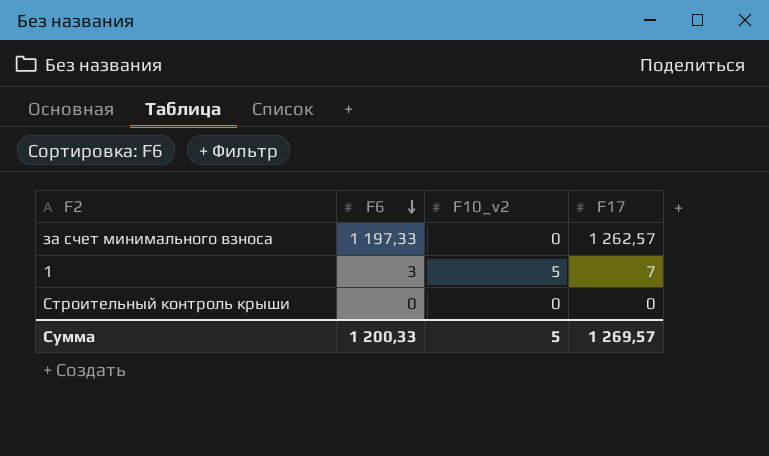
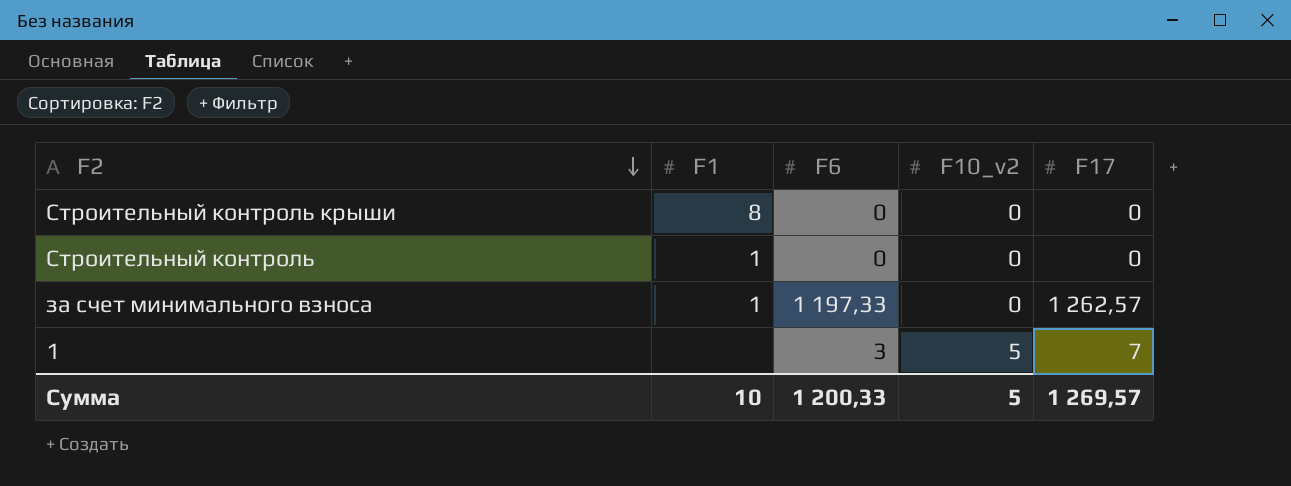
row order: F6 descending -> F2 descending
column F1 | position: none -> 2
row Строительный контроль: none -> 1 | 0 | 0 | 0

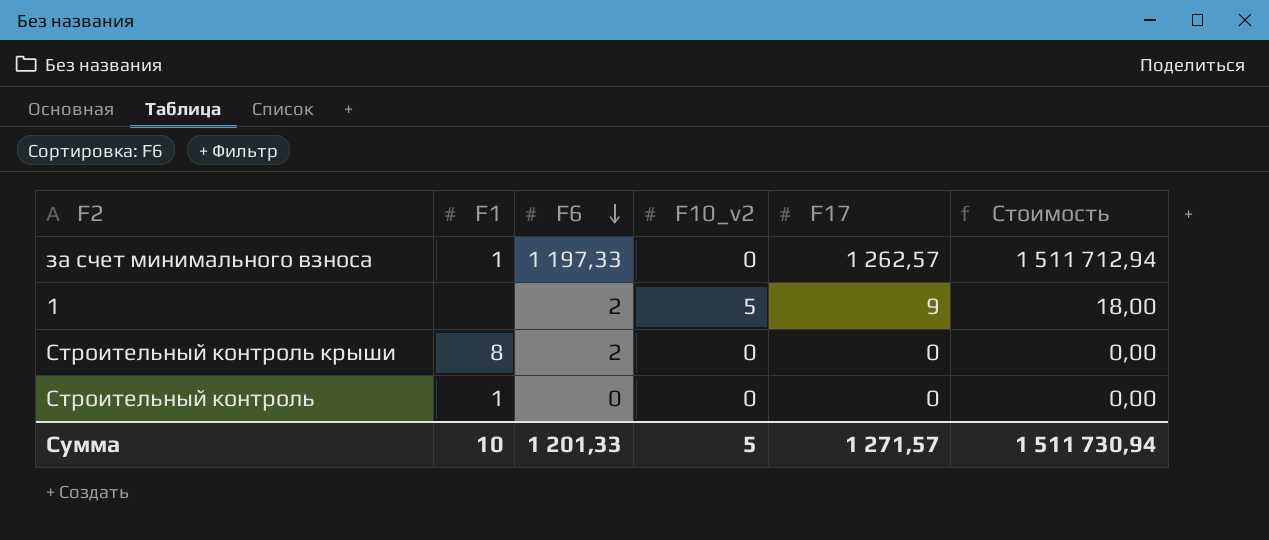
row order: F2 descending -> F6 descending
column Стоимость | formula: none -> [F6] * [F17]
1 | F6: 3 -> 2
1 | F17: 7 -> 9
Строительный контроль крыши | F6: 0 -> 2
Сумма | F6: 1 200,33 -> 1 201,33
Сумма | F17: 1 269,57 -> 1 271,57

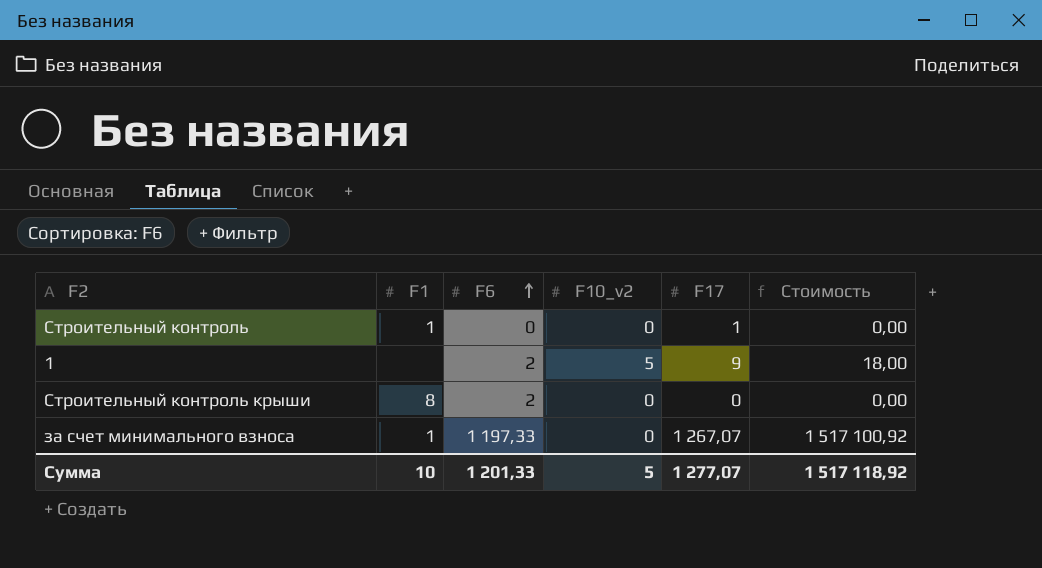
row order: F6 descending -> F6 ascending
Строительный контроль | F17: 0 -> 1
за счет минимального взноса | F17: 1 262,57 -> 1 267,07
за счет минимального взноса | Стоимость: 1 511 712,94 -> 1 517 100,92
Сумма | F17: 1 271,57 -> 1 277,07
Сумма | Стоимость: 1 511 730,94 -> 1 517 118,92

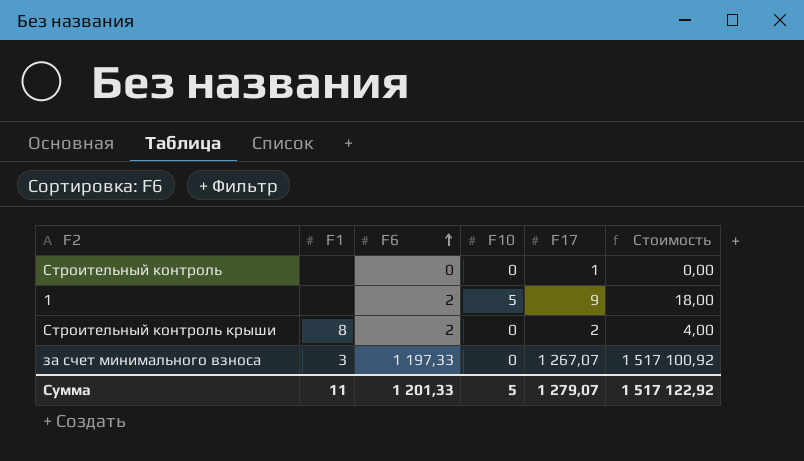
column name: F10_v2 -> F10
Строительный контроль | F1: 1 -> none
Строительный контроль крыши | F17: 0 -> 2
Строительный контроль крыши | Стоимость: 0,00 -> 4,00
за счет минимального взноса | F1: 1 -> 3
Сумма | F1: 10 -> 11
Сумма | F17: 1 277,07 -> 1 279,07
Сумма | Стоимость: 1 517 118,92 -> 1 517 122,92

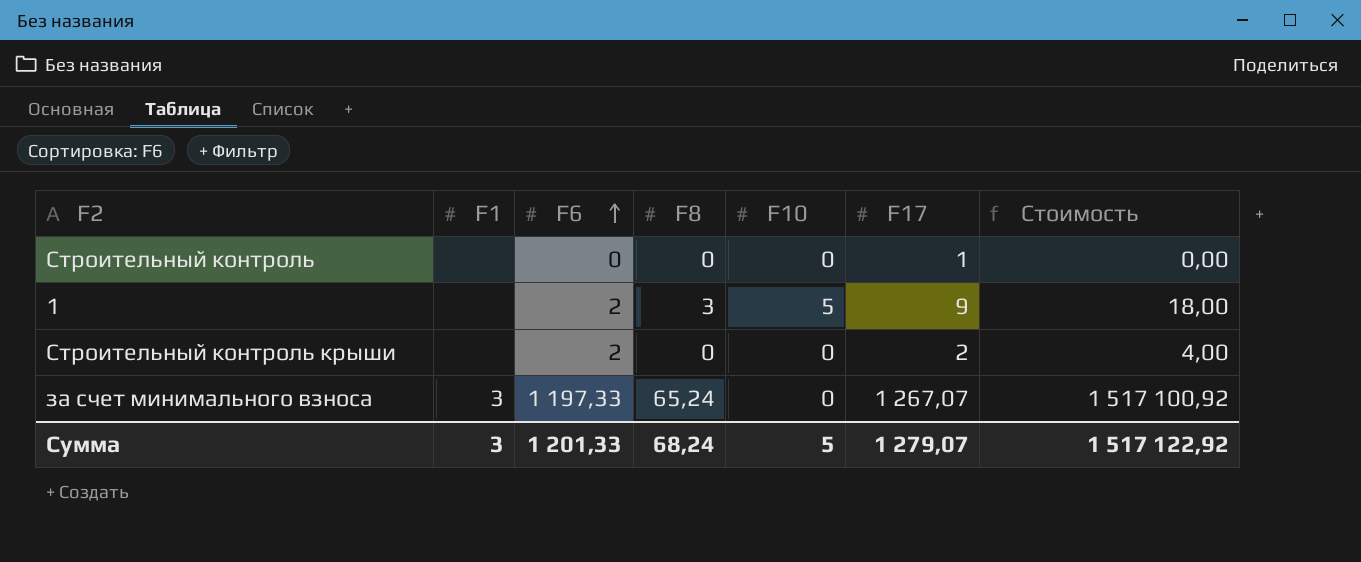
column F8 | position: none -> 4
Строительный контроль крыши | F1: 8 -> none
Сумма | F1: 11 -> 3

